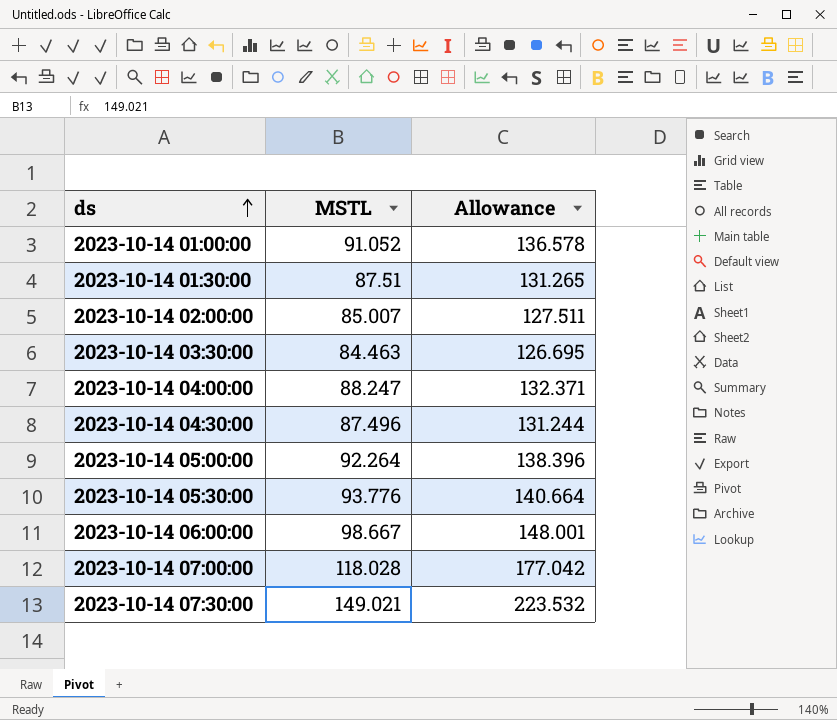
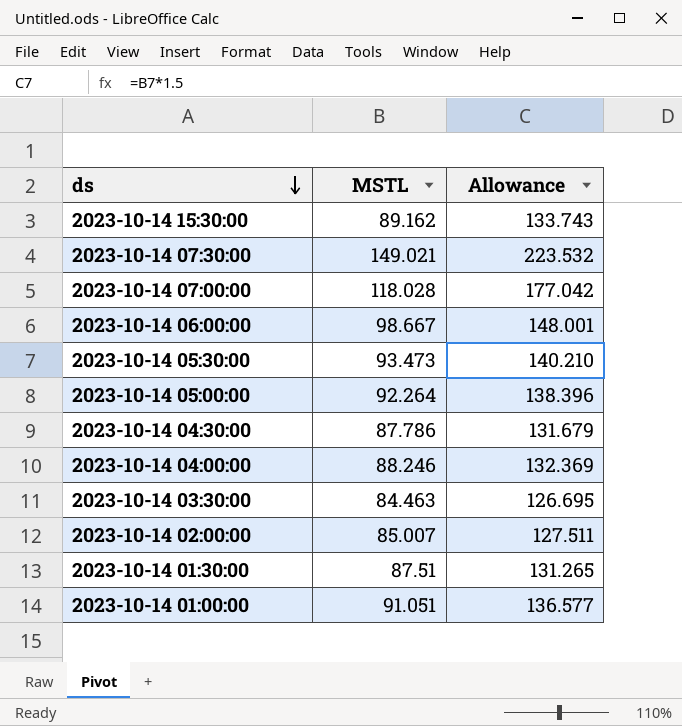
row order: ds ascending -> ds descending
row 2023-10-14 15:30:00: none -> 89.162 | 133.743
2023-10-14 05:30:00 | MSTL: 93.776 -> 93.473
2023-10-14 05:30:00 | Allowance: 140.664 -> 140.210
2023-10-14 04:30:00 | MSTL: 87.496 -> 87.786
2023-10-14 04:30:00 | Allowance: 131.244 -> 131.679
2023-10-14 04:00:00 | MSTL: 88.247 -> 88.246
2023-10-14 04:00:00 | Allowance: 132.371 -> 132.369
2023-10-14 01:00:00 | MSTL: 91.052 -> 91.051
2023-10-14 01:00:00 | Allowance: 136.578 -> 136.577

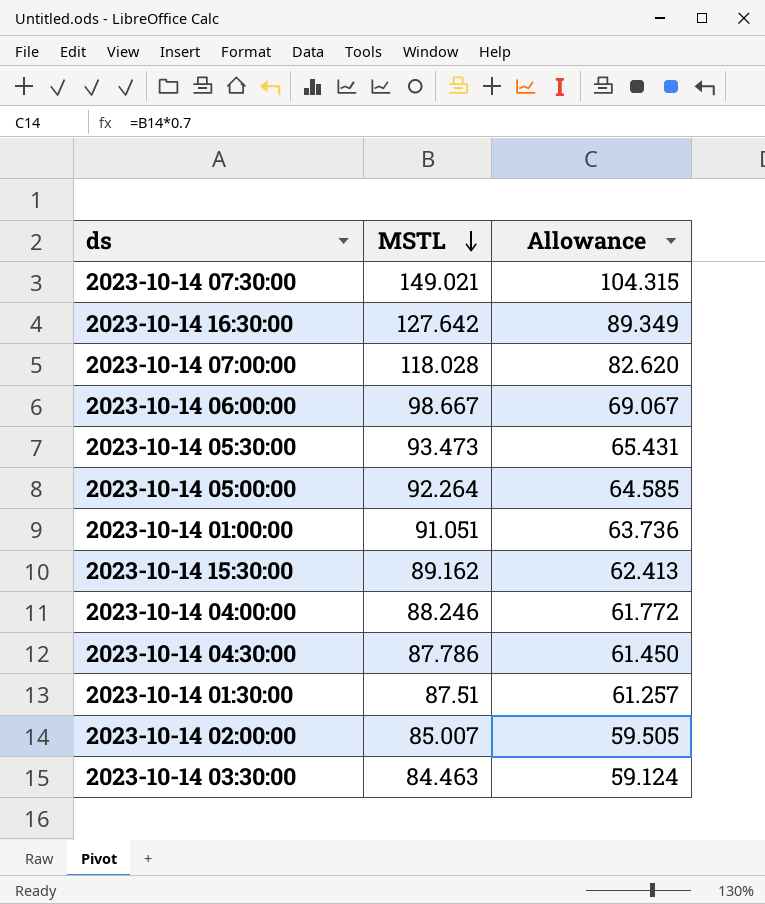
row order: ds descending -> MSTL descending
column Allowance | formula: [MSTL] * 1.5 -> [MSTL] * 0.7
row 2023-10-14 16:30:00: none -> 127.642 | 89.349

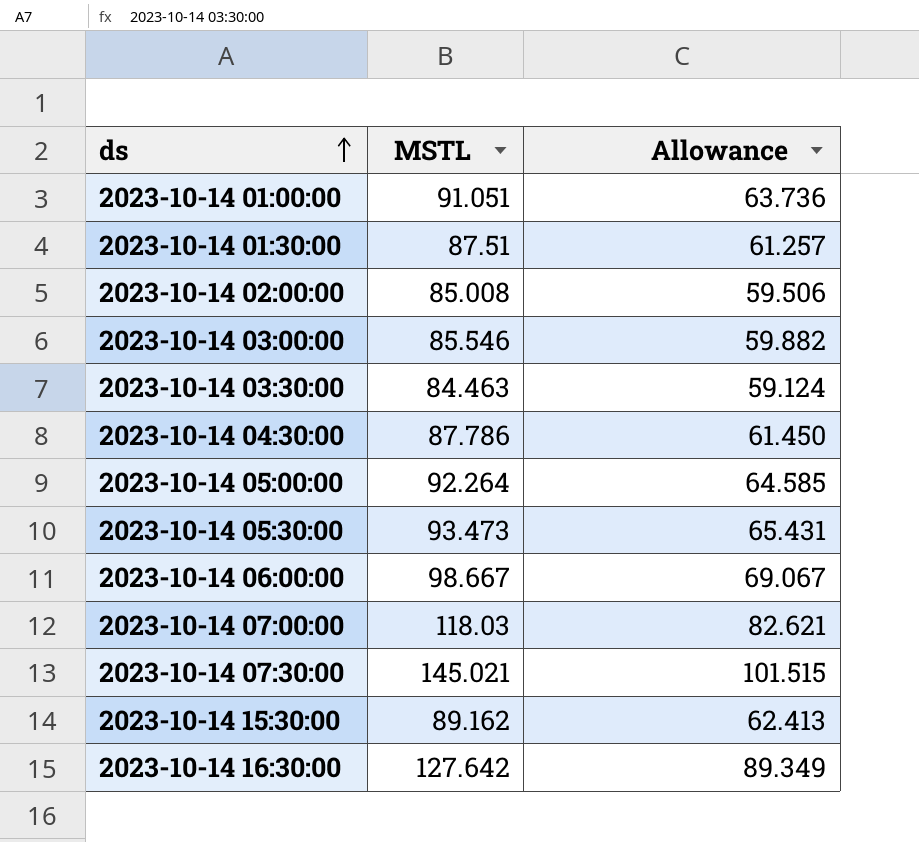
row order: MSTL descending -> ds ascending
row 2023-10-14 04:00:00: 88.246 | 61.772 -> none
2023-10-14 02:00:00 | MSTL: 85.007 -> 85.008
2023-10-14 02:00:00 | Allowance: 59.505 -> 59.506
row 2023-10-14 03:00:00: none -> 85.546 | 59.882
2023-10-14 07:00:00 | MSTL: 118.028 -> 118.03
2023-10-14 07:00:00 | Allowance: 82.620 -> 82.621
2023-10-14 07:30:00 | MSTL: 149.021 -> 145.021
2023-10-14 07:30:00 | Allowance: 104.315 -> 101.515

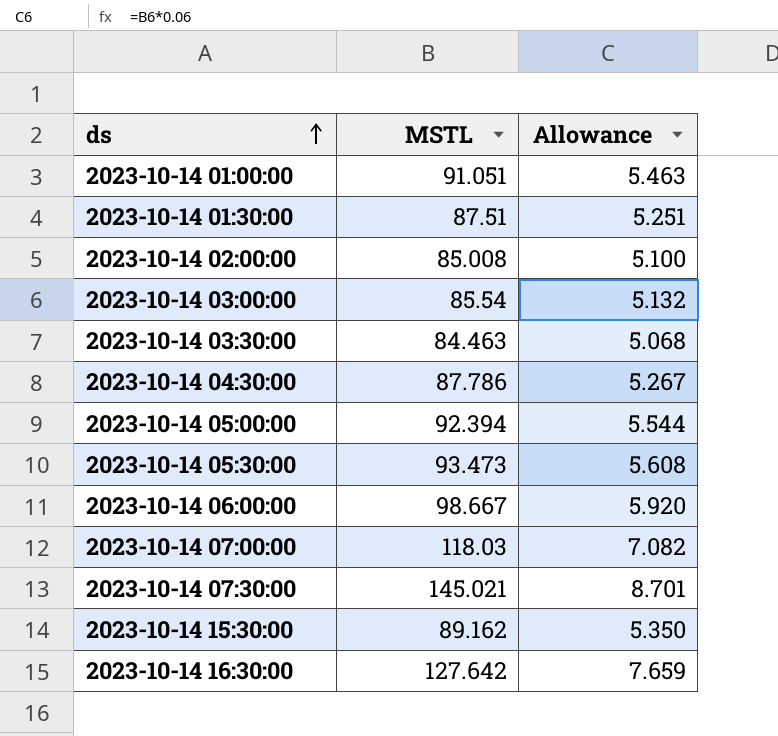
column Allowance | formula: [MSTL] * 0.7 -> [MSTL] * 0.06
2023-10-14 03:00:00 | MSTL: 85.546 -> 85.54
2023-10-14 05:00:00 | MSTL: 92.264 -> 92.394

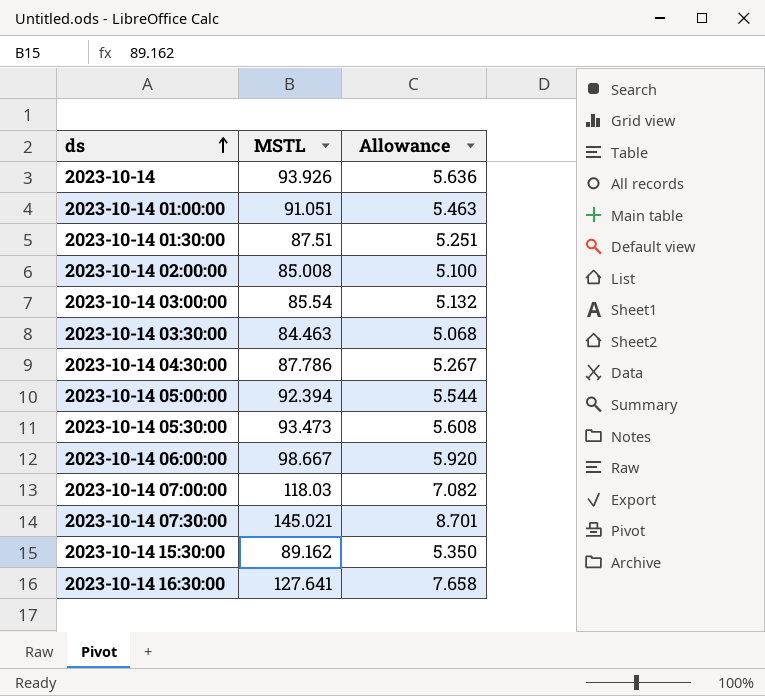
row 2023-10-14: none -> 93.926 | 5.636
2023-10-14 16:30:00 | MSTL: 127.642 -> 127.641
2023-10-14 16:30:00 | Allowance: 7.659 -> 7.658

